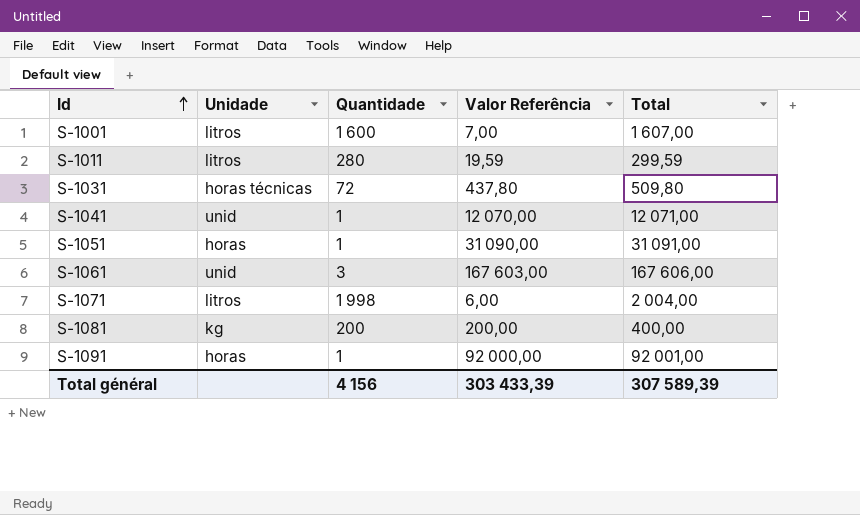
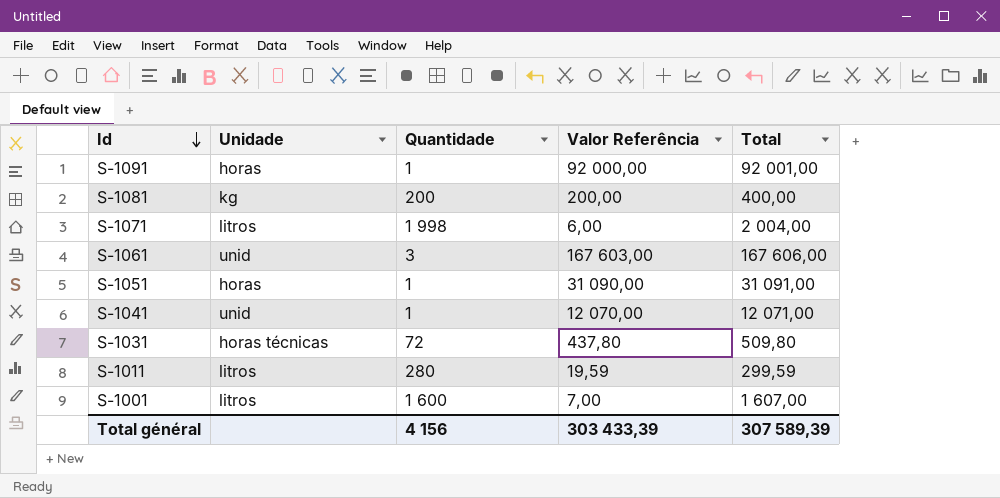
row order: Id ascending -> Id descending

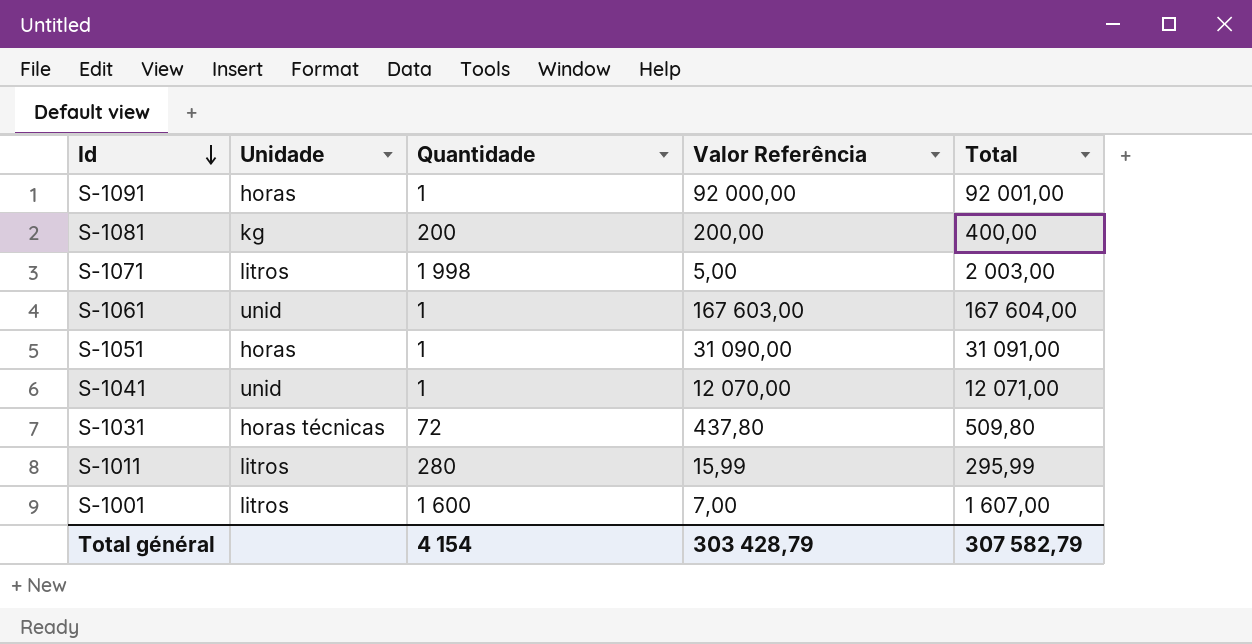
S-1071 | Valor Referência: 6,00 -> 5,00
S-1071 | Total: 2 004,00 -> 2 003,00
S-1061 | Quantidade: 3 -> 1
S-1061 | Total: 167 606,00 -> 167 604,00
S-1011 | Valor Referência: 19,59 -> 15,99
S-1011 | Total: 299,59 -> 295,99
Total général | Quantidade: 4 156 -> 4 154
Total général | Valor Referência: 303 433,39 -> 303 428,79
Total général | Total: 307 589,39 -> 307 582,79

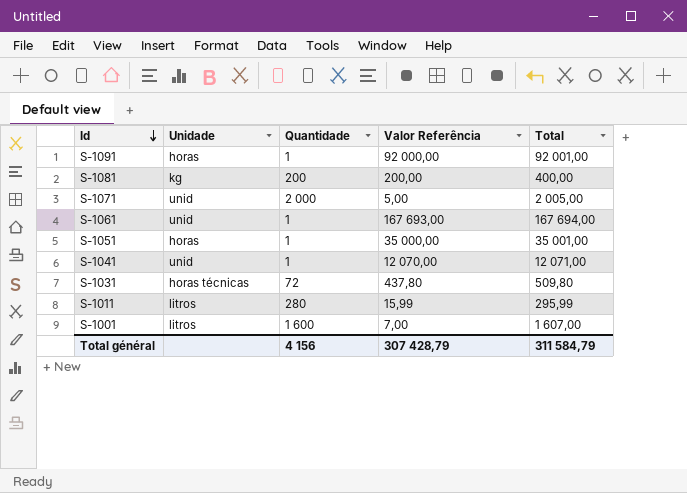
S-1071 | Unidade: litros -> unid
S-1071 | Quantidade: 1 998 -> 2 000
S-1071 | Total: 2 003,00 -> 2 005,00
S-1061 | Valor Referência: 167 603,00 -> 167 693,00
S-1061 | Total: 167 604,00 -> 167 694,00
S-1051 | Valor Referência: 31 090,00 -> 35 000,00
S-1051 | Total: 31 091,00 -> 35 001,00
Total général | Quantidade: 4 154 -> 4 156
Total général | Valor Referência: 303 428,79 -> 307 428,79
Total général | Total: 307 582,79 -> 311 584,79

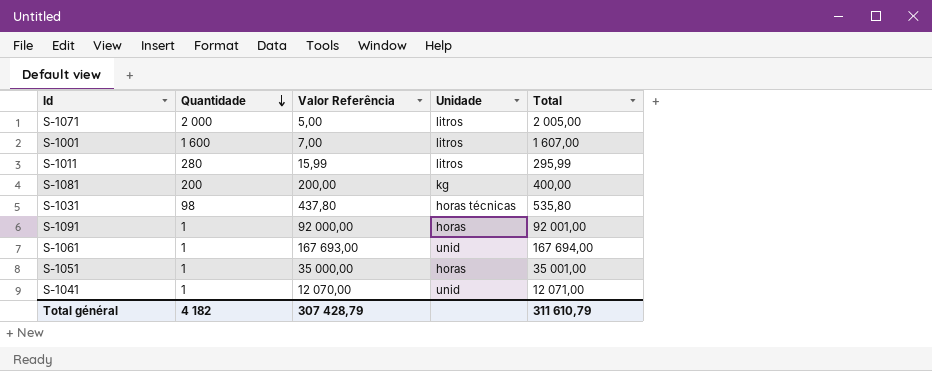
row order: Id descending -> Quantidade descending
column Unidade | position: 2 -> 4
S-1071 | Unidade: unid -> litros
S-1031 | Quantidade: 72 -> 98
S-1031 | Total: 509,80 -> 535,80
Total général | Quantidade: 4 156 -> 4 182
Total général | Total: 311 584,79 -> 311 610,79

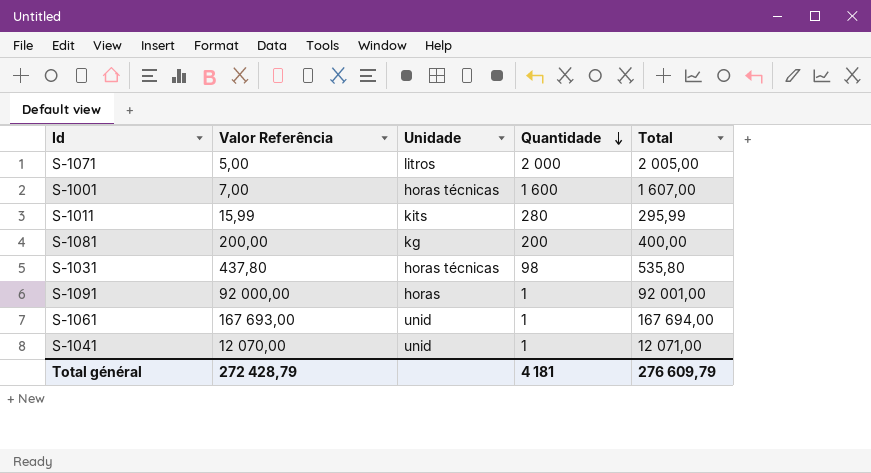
column Quantidade | position: 2 -> 4
row S-1051: 1 | 35 000,00 | horas | 35 001,00 -> none
S-1001 | Unidade: litros -> horas técnicas
S-1011 | Unidade: litros -> kits
Total général | Valor Referência: 307 428,79 -> 272 428,79
Total général | Quantidade: 4 182 -> 4 181
Total général | Total: 311 610,79 -> 276 609,79

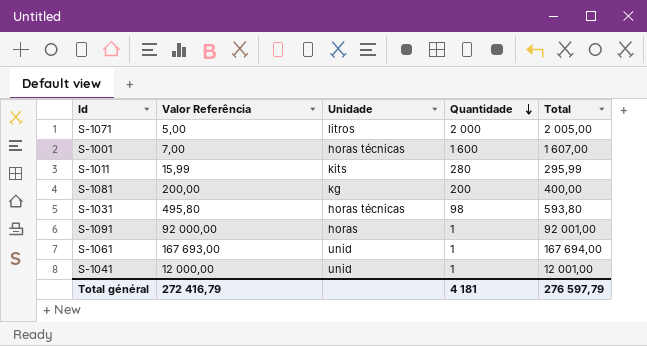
S-1031 | Valor Referência: 437,80 -> 495,80
S-1031 | Total: 535,80 -> 593,80
S-1041 | Valor Referência: 12 070,00 -> 12 000,00
S-1041 | Total: 12 071,00 -> 12 001,00
Total général | Valor Referência: 272 428,79 -> 272 416,79
Total général | Total: 276 609,79 -> 276 597,79

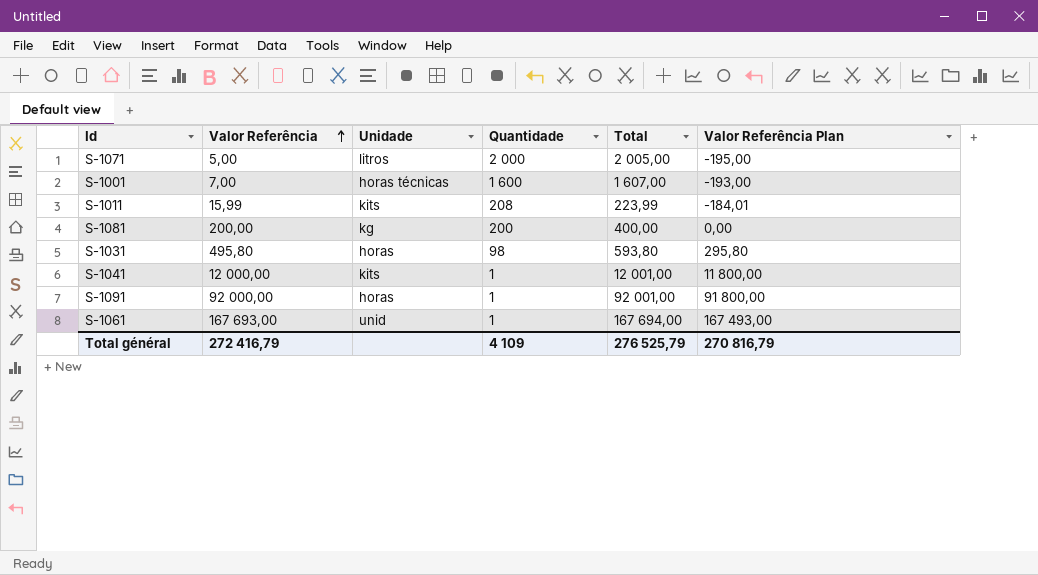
row order: Quantidade descending -> Valor Referência ascending
column Valor Referência Plan | formula: none -> [Valor Referência] - 200
S-1011 | Quantidade: 280 -> 208
S-1011 | Total: 295,99 -> 223,99
S-1031 | Unidade: horas técnicas -> horas
S-1041 | Unidade: unid -> kits
Total général | Quantidade: 4 181 -> 4 109
Total général | Total: 276 597,79 -> 276 525,79

